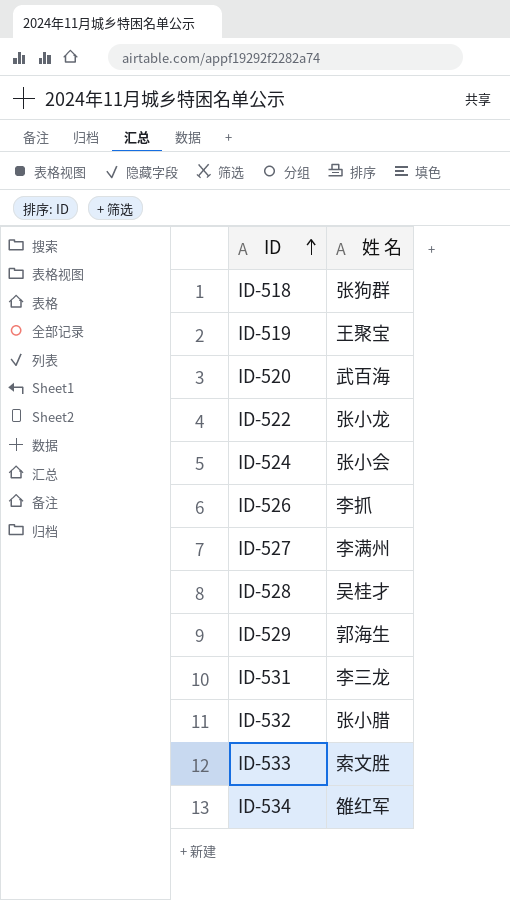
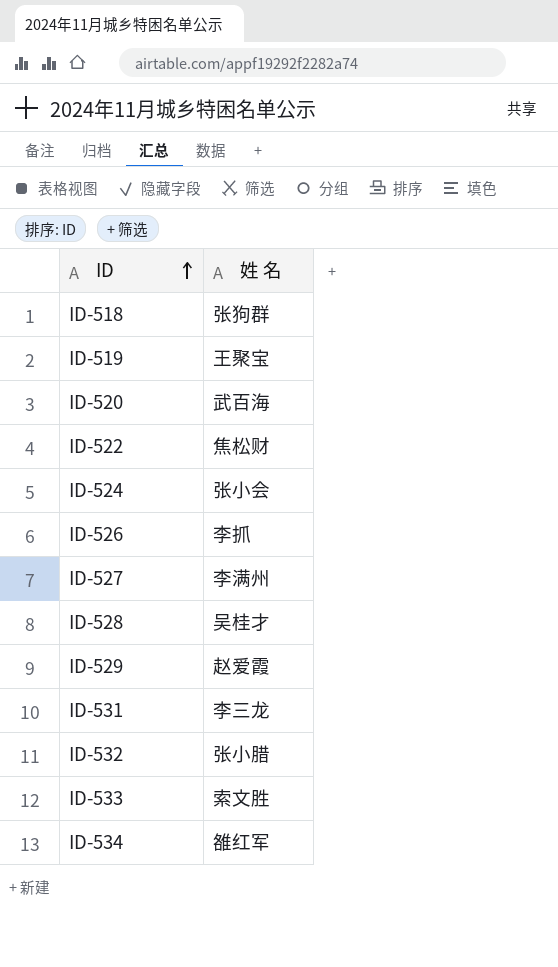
ID-522 | 姓 名: 张小龙 -> 焦松财
ID-529 | 姓 名: 郭海生 -> 赵爱霞

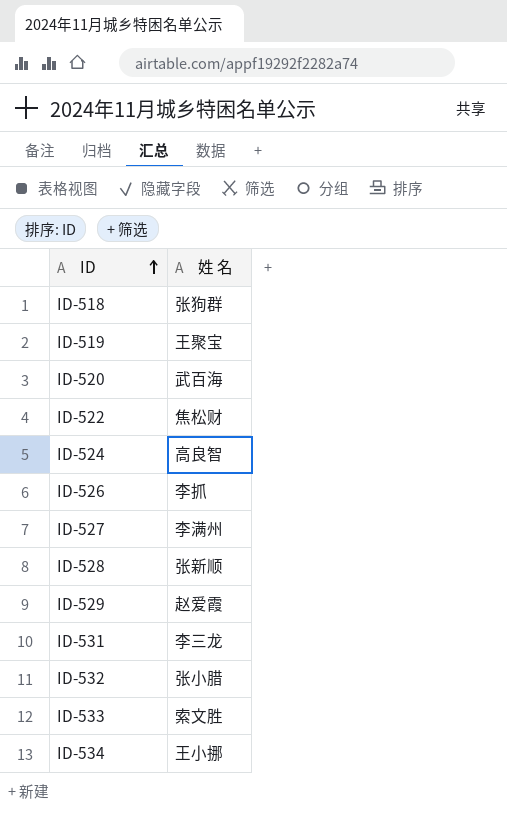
ID-524 | 姓 名: 张小会 -> 高良智
ID-528 | 姓 名: 吴桂才 -> 张新顺
ID-534 | 姓 名: 雒红军 -> 王小挪

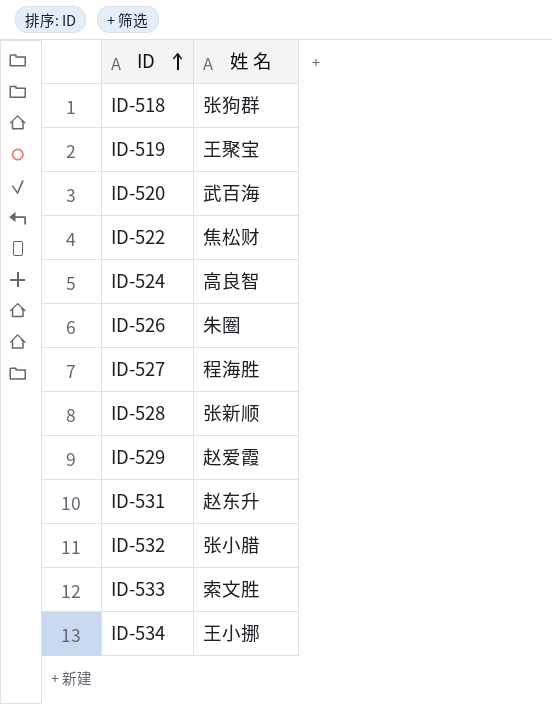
ID-526 | 姓 名: 李抓 -> 朱圈
ID-527 | 姓 名: 李满州 -> 程海胜
ID-531 | 姓 名: 李三龙 -> 赵东升

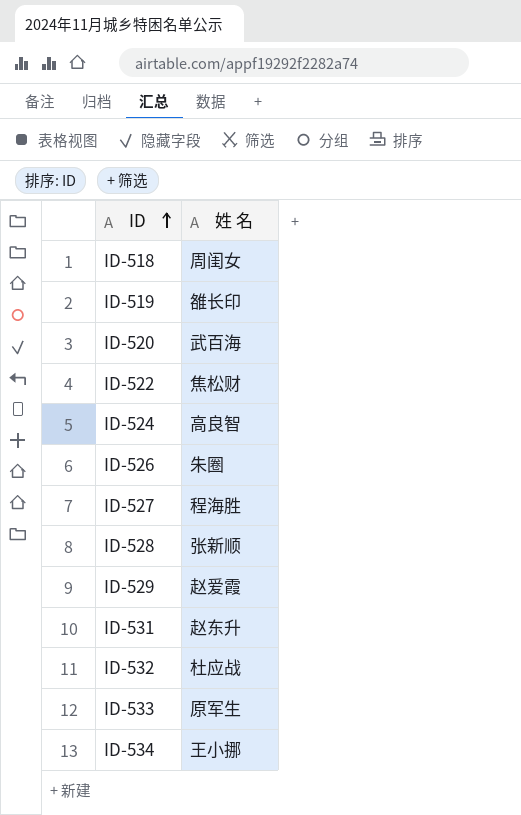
ID-518 | 姓 名: 张狗群 -> 周闺女
ID-519 | 姓 名: 王聚宝 -> 雒长印
ID-532 | 姓 名: 张小腊 -> 杜应战
ID-533 | 姓 名: 索文胜 -> 原军生

